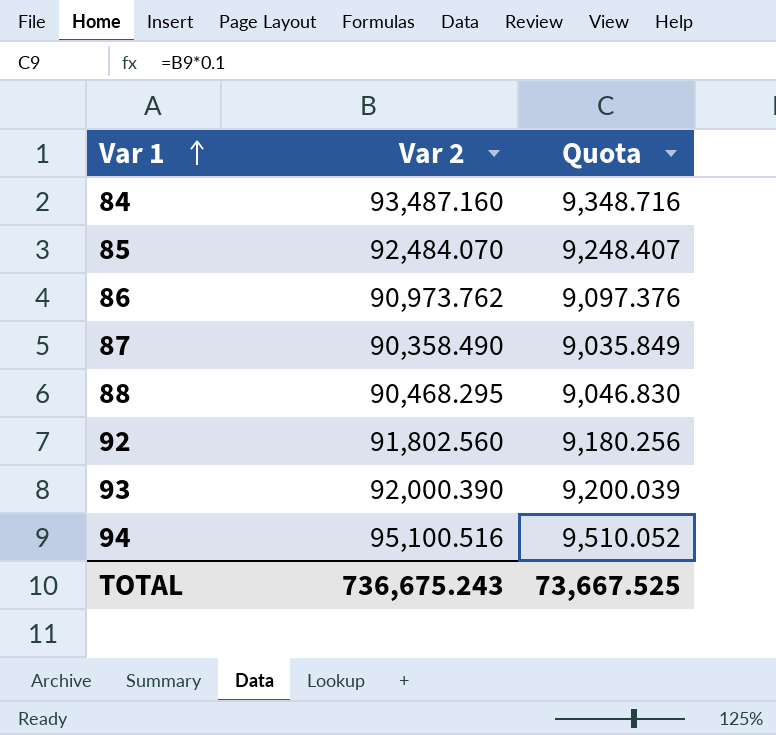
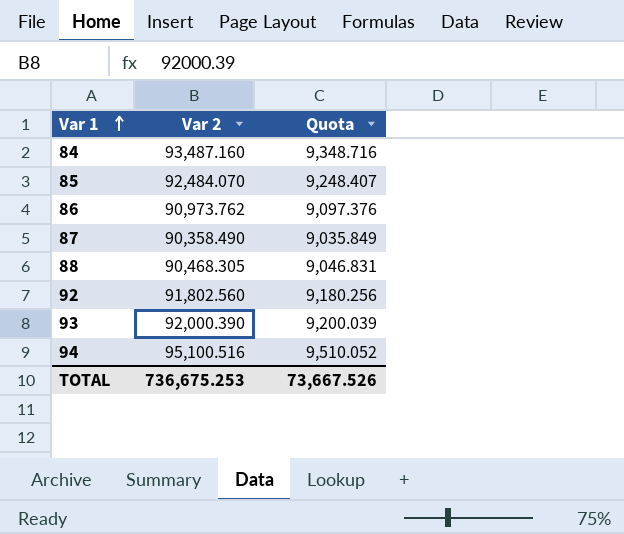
88 | Var 2: 90,468.295 -> 90,468.305
88 | Quota: 9,046.830 -> 9,046.831
TOTAL | Var 2: 736,675.243 -> 736,675.253
TOTAL | Quota: 73,667.525 -> 73,667.526

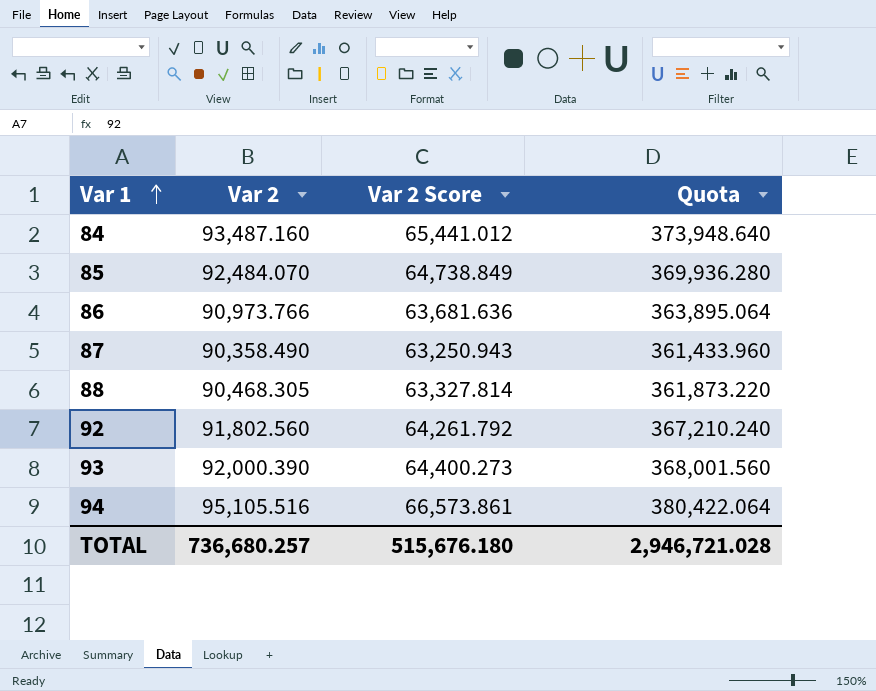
column Var 2 Score | formula: none -> [Var 2] * 0.7
column Quota | formula: [Var 2] * 0.1 -> [Var 2] * 4
86 | Var 2: 90,973.762 -> 90,973.766
94 | Var 2: 95,100.516 -> 95,105.516
TOTAL | Var 2: 736,675.253 -> 736,680.257
TOTAL | Quota: 73,667.526 -> 2,946,721.028

